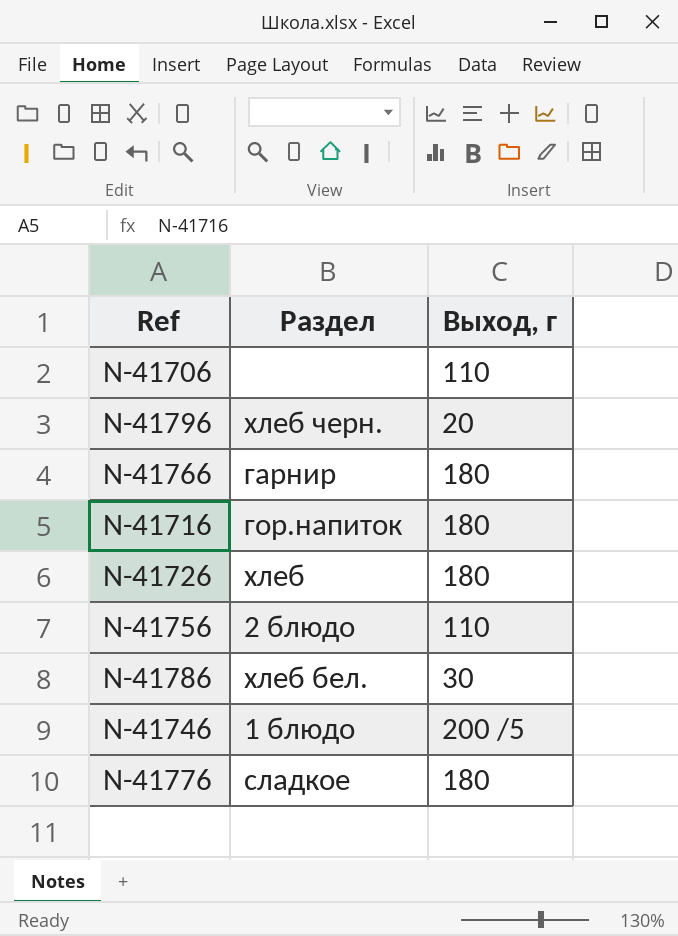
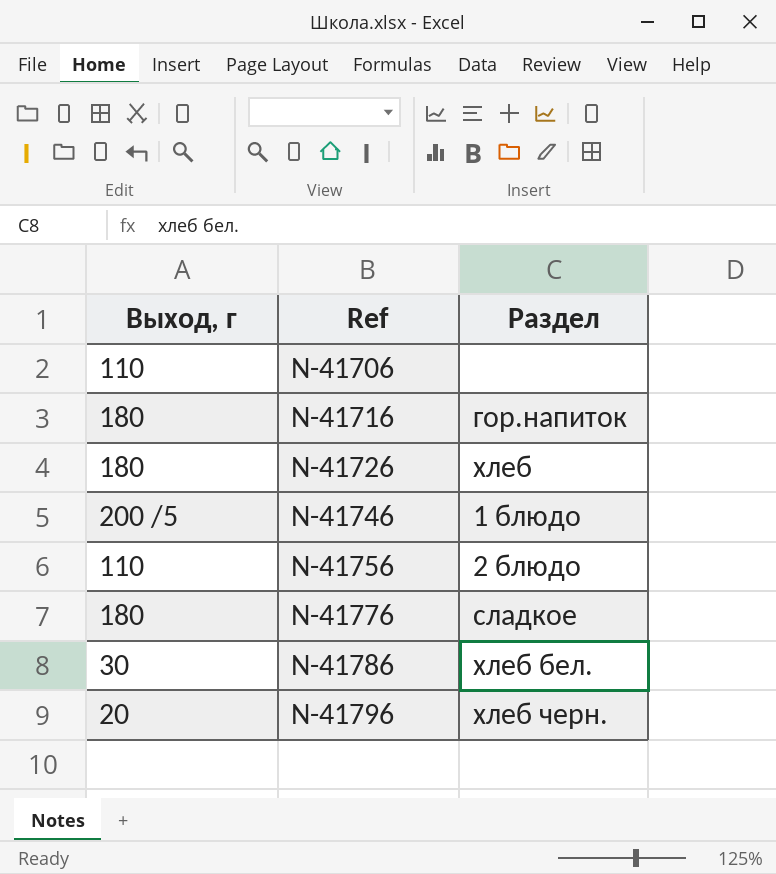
row order: none -> Ref ascending
column Выход, г | position: 3 -> 1
row N-41766: гарнир | 180 -> none

